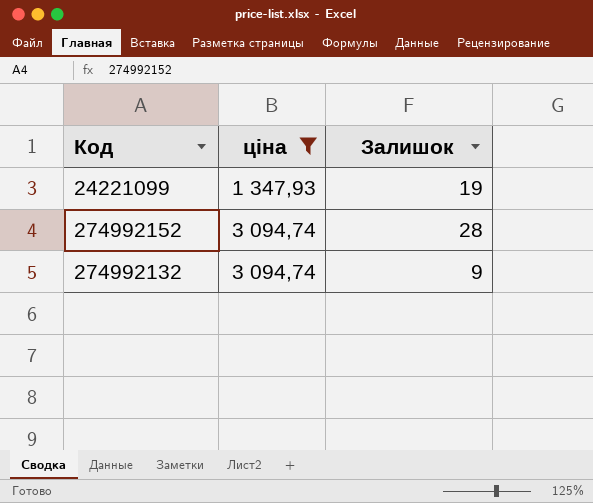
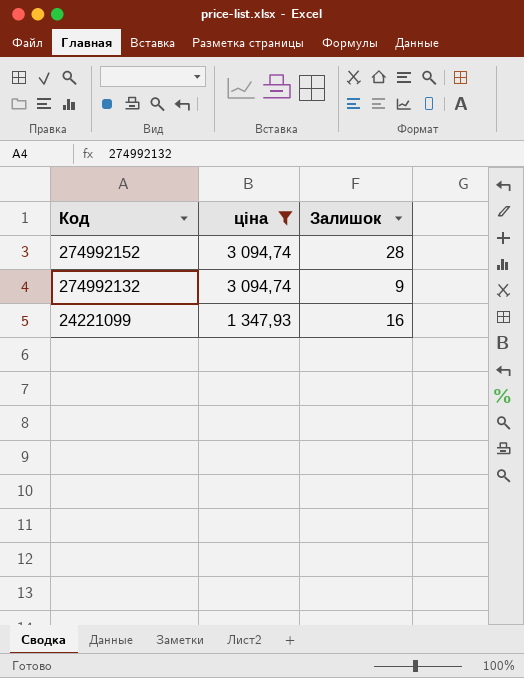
row order: ціна ascending -> Код descending
24221099 | Залишок: 19 -> 16

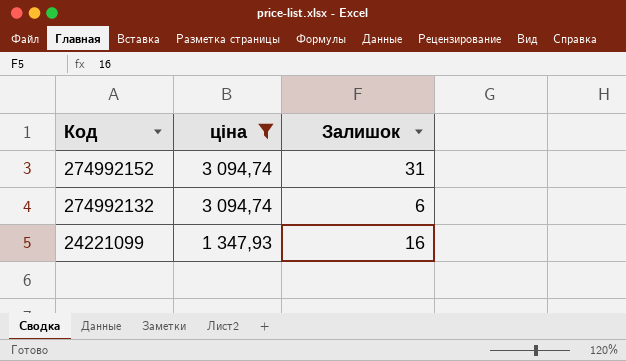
274992152 | Залишок: 28 -> 31
274992132 | Залишок: 9 -> 6

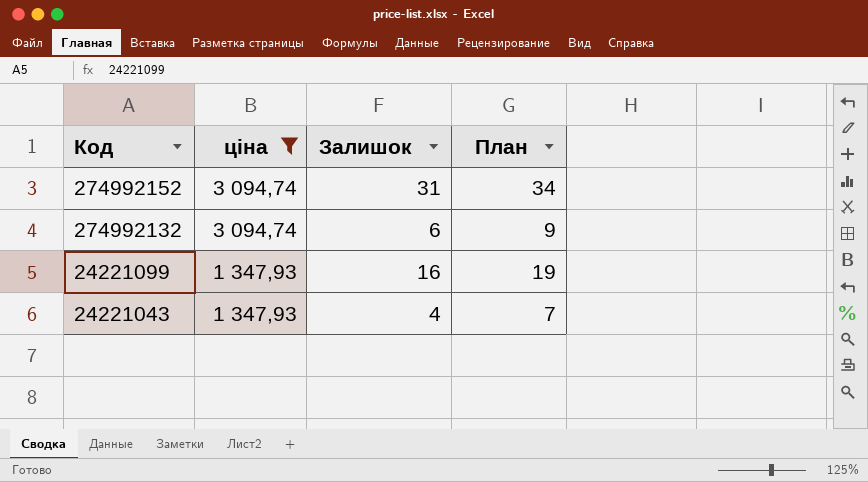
column План | formula: none -> [Залишок] + 3
row 24221043: none -> 1 347,93 | 4 | 7

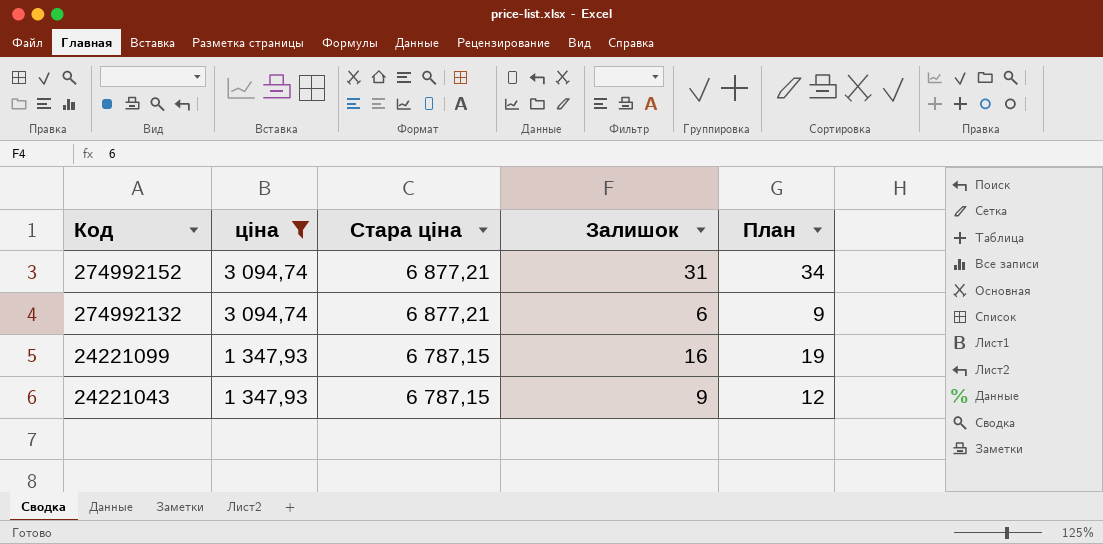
column Стара ціна | position: none -> 3
24221043 | Залишок: 4 -> 9
24221043 | План: 7 -> 12

